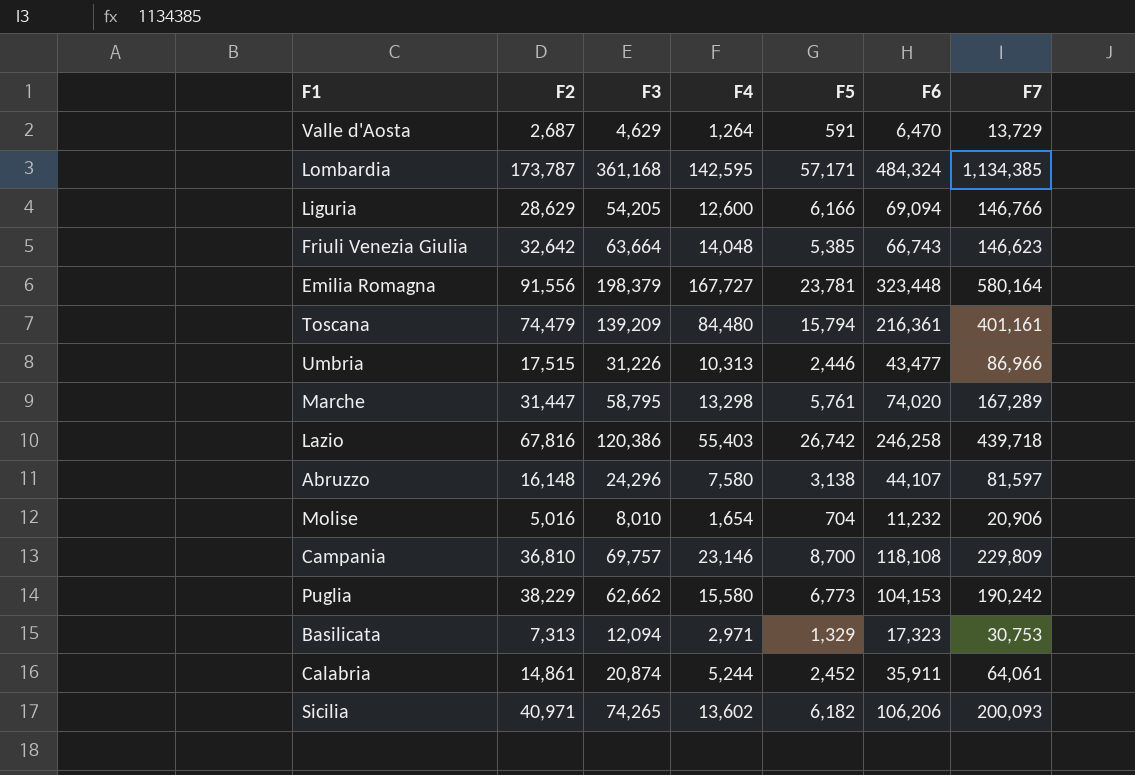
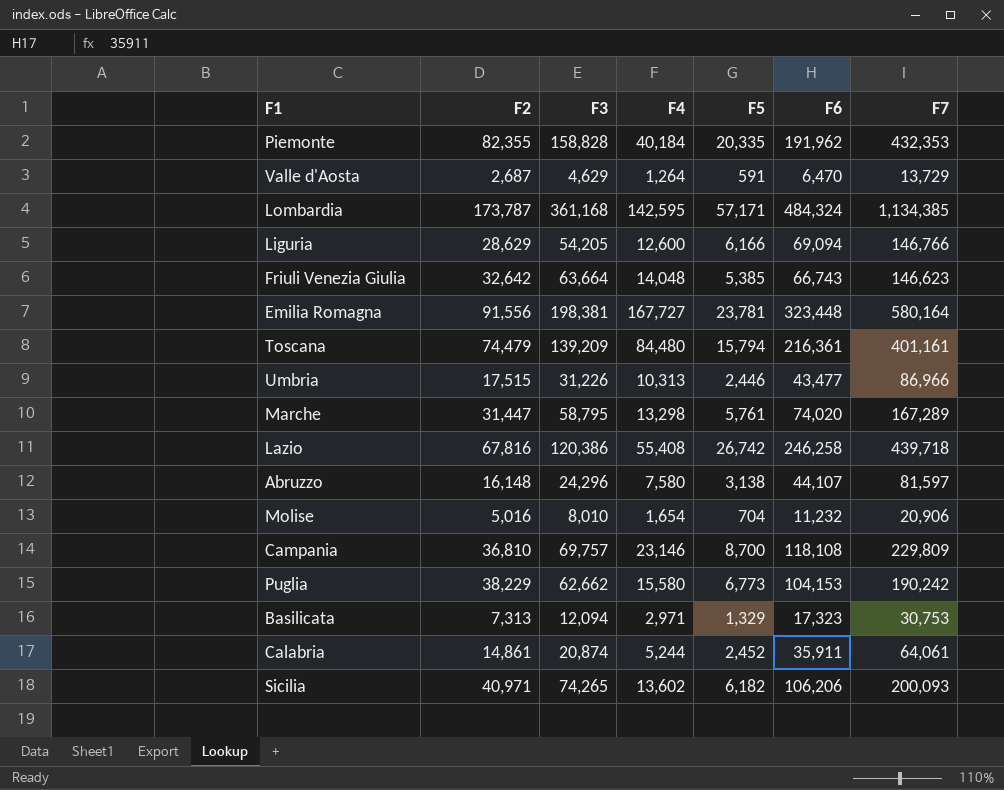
row Piemonte: none -> 82,355 | 158,828 | 40,184 | 20,335 | 191,962 | 432,353
Emilia Romagna | F3: 198,379 -> 198,381
Lazio | F4: 55,403 -> 55,408

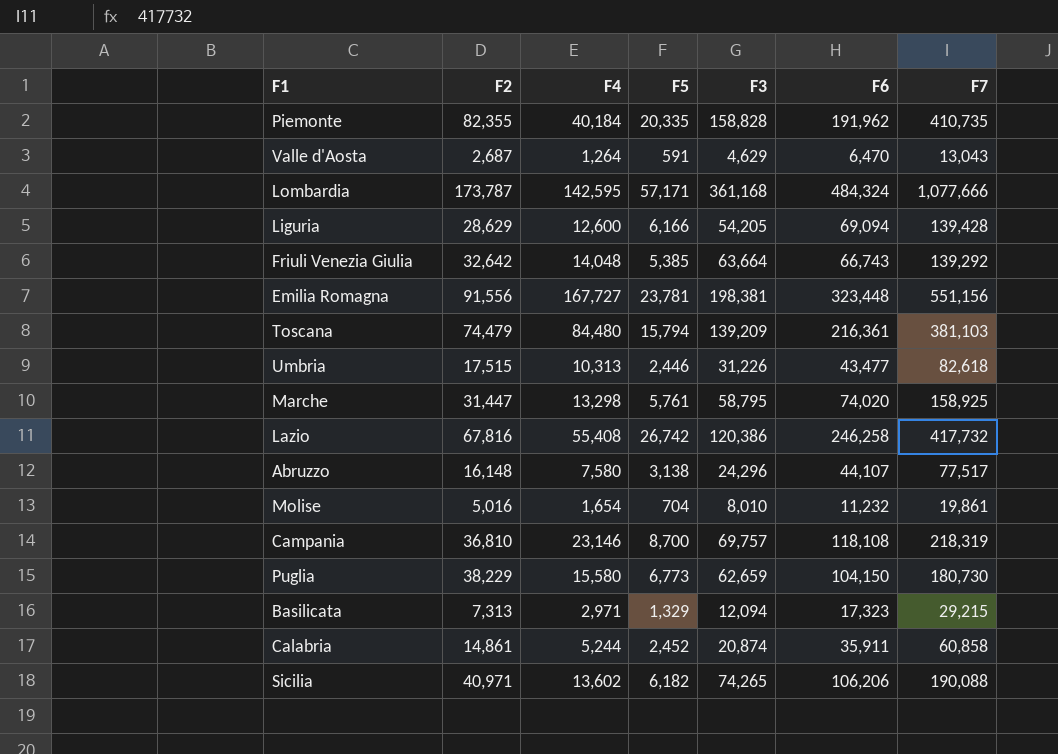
column F3 | position: 3 -> 5
Piemonte | F7: 432,353 -> 410,735
Valle d'Aosta | F7: 13,729 -> 13,043
Lombardia | F7: 1,134,385 -> 1,077,666
Liguria | F7: 146,766 -> 139,428
Friuli Venezia Giulia | F7: 146,623 -> 139,292
Emilia Romagna | F7: 580,164 -> 551,156
Toscana | F7: 401,161 -> 381,103
Umbria | F7: 86,966 -> 82,618
Marche | F7: 167,289 -> 158,925
Lazio | F7: 439,718 -> 417,732
Abruzzo | F7: 81,597 -> 77,517
Molise | F7: 20,906 -> 19,861
Campania | F7: 229,809 -> 218,319
Puglia | F3: 62,662 -> 62,659
Puglia | F6: 104,153 -> 104,150
Puglia | F7: 190,242 -> 180,730
Basilicata | F7: 30,753 -> 29,215
Calabria | F7: 64,061 -> 60,858
Sicilia | F7: 200,093 -> 190,088

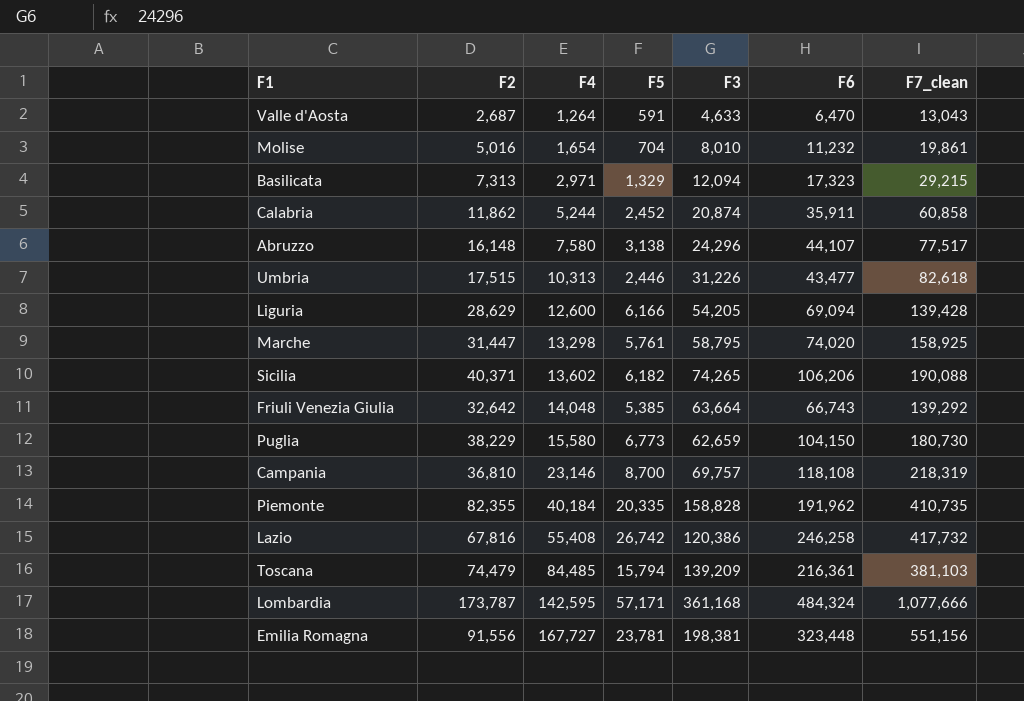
row order: none -> F4 ascending
column name: F7 -> F7_clean
Valle d'Aosta | F3: 4,629 -> 4,633
Calabria | F2: 14,861 -> 11,862
Sicilia | F2: 40,971 -> 40,371
Toscana | F4: 84,480 -> 84,485

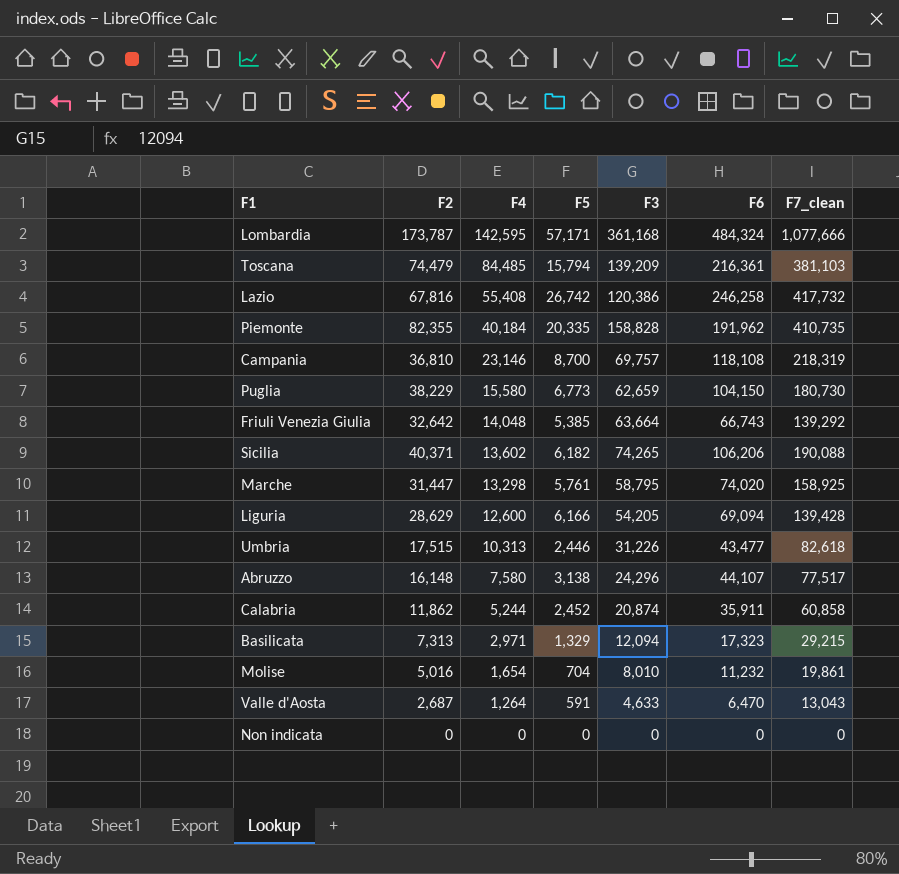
row order: F4 ascending -> F4 descending
row Emilia Romagna: 91,556 | 167,727 | 23,781 | 198,381 | 323,448 | 551,156 -> none
row Non indicata: none -> 0 | 0 | 0 | 0 | 0 | 0

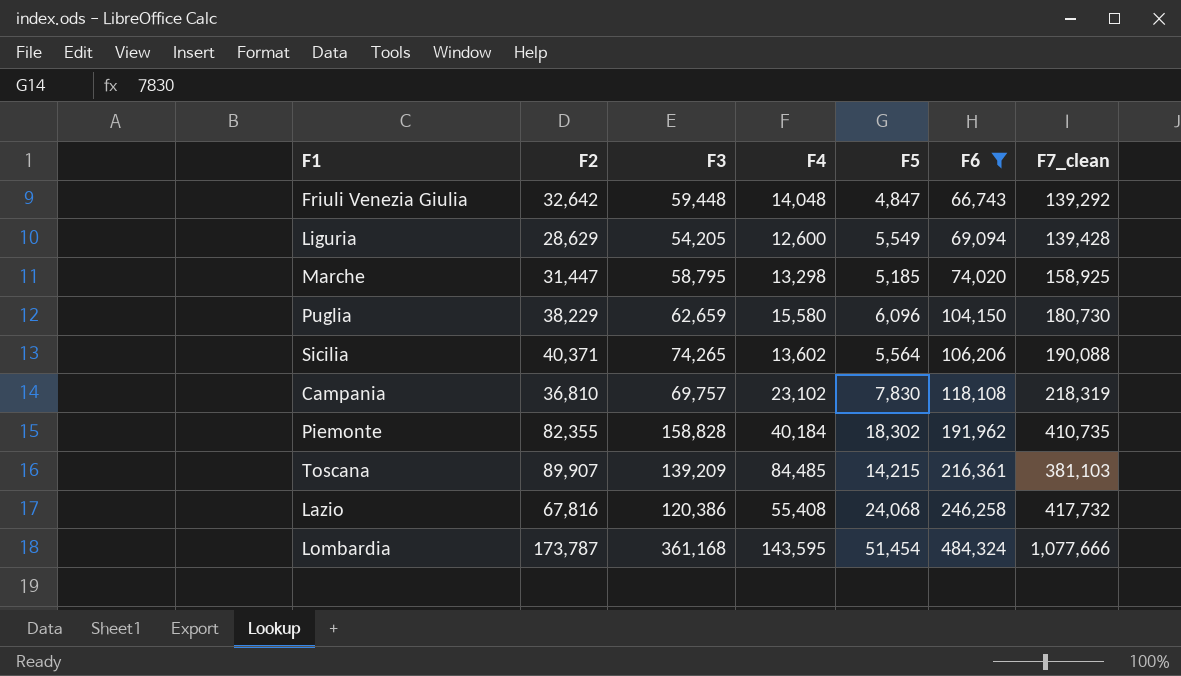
filter: none -> F6 >= 66,743
row order: F4 descending -> F6 ascending
column F3 | position: 5 -> 3
Friuli Venezia Giulia | F3: 63,664 -> 59,448
Friuli Venezia Giulia | F5: 5,385 -> 4,847
Liguria | F5: 6,166 -> 5,549
Marche | F5: 5,761 -> 5,185
Puglia | F5: 6,773 -> 6,096
Sicilia | F5: 6,182 -> 5,564
Campania | F4: 23,146 -> 23,102
Campania | F5: 8,700 -> 7,830
Piemonte | F5: 20,335 -> 18,302
Toscana | F2: 74,479 -> 89,907
Toscana | F5: 15,794 -> 14,215
Lazio | F5: 26,742 -> 24,068
Lombardia | F4: 142,595 -> 143,595
Lombardia | F5: 57,171 -> 51,454

